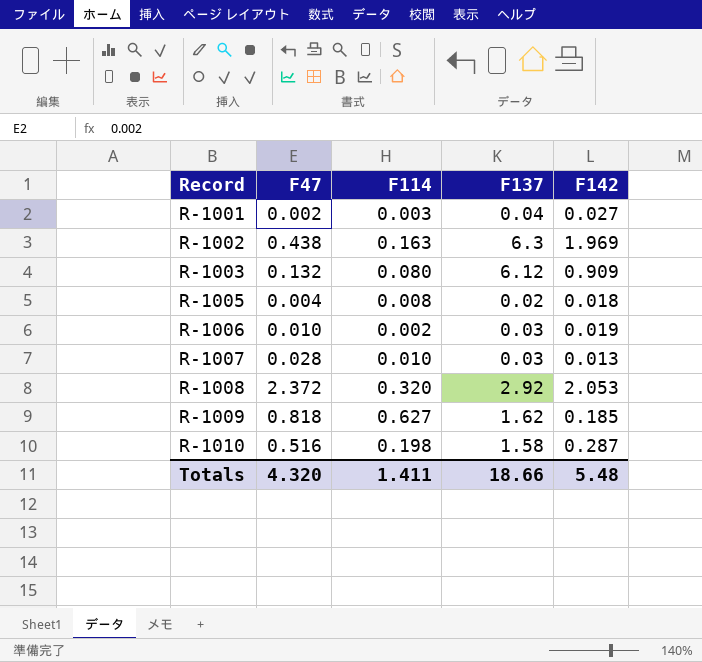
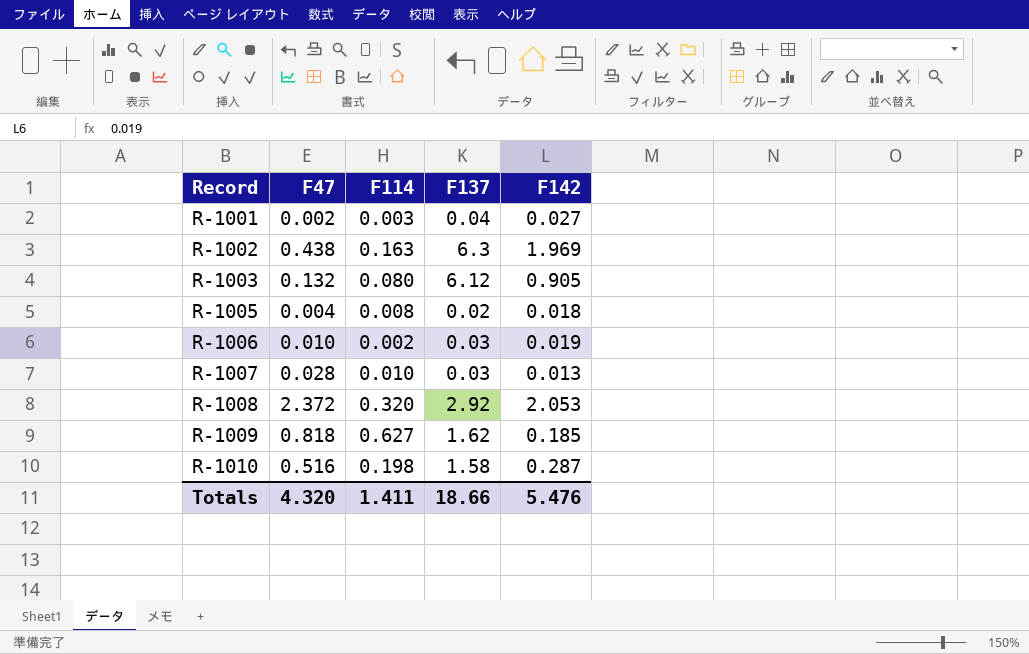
R-1003 | F142: 0.909 -> 0.905
Totals | F142: 5.48 -> 5.476

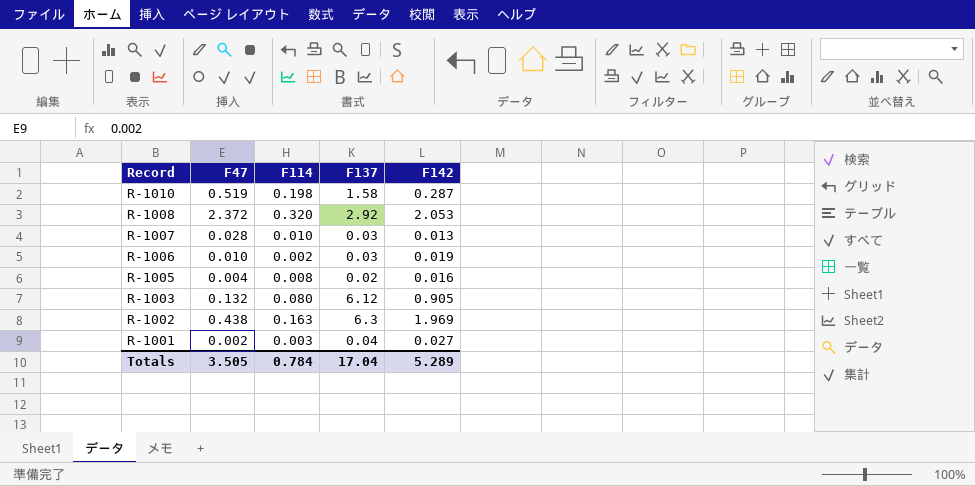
row order: Record ascending -> Record descending
row R-1009: 0.818 | 0.627 | 1.62 | 0.185 -> none
R-1010 | F47: 0.516 -> 0.519
R-1005 | F142: 0.018 -> 0.016
Totals | F47: 4.320 -> 3.505
Totals | F114: 1.411 -> 0.784
Totals | F137: 18.66 -> 17.04
Totals | F142: 5.476 -> 5.289

